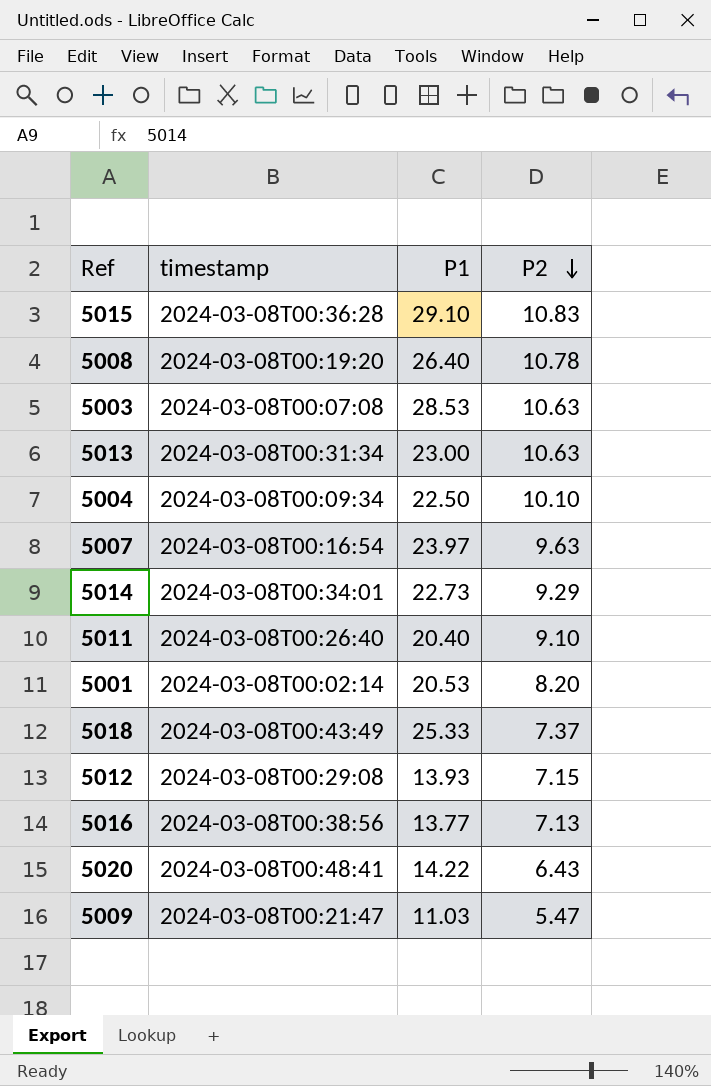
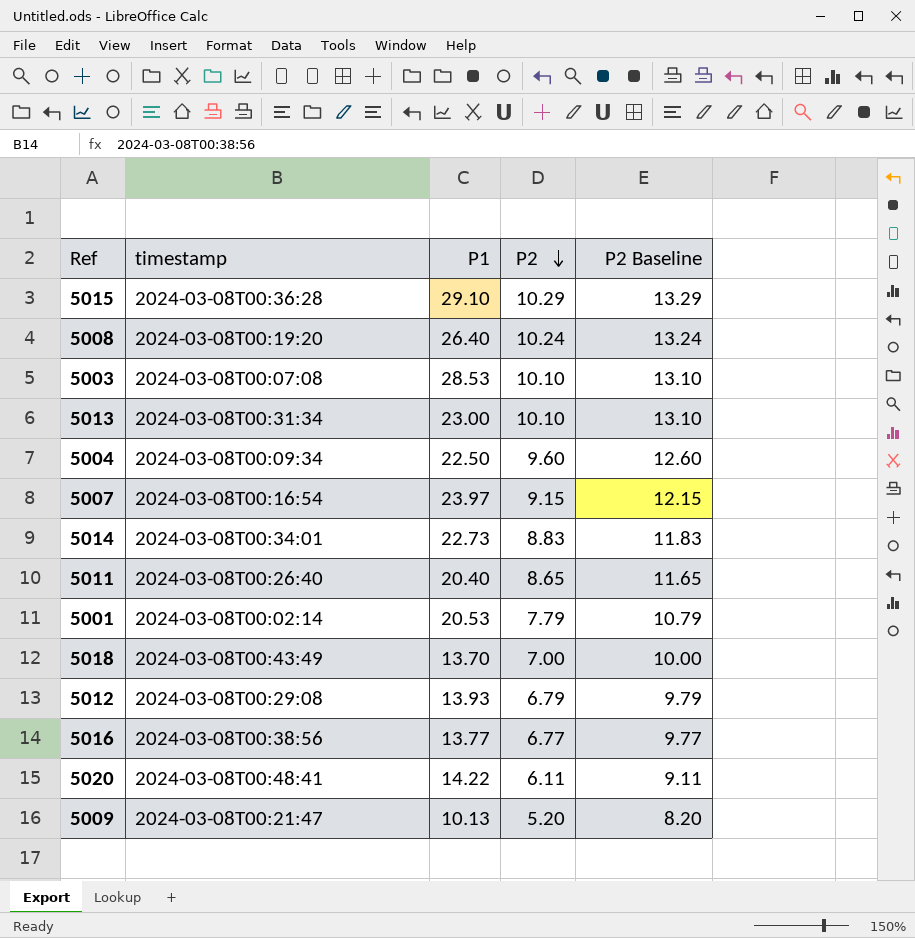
column P2 Baseline | formula: none -> [P2] + 3
5015 | P2: 10.83 -> 10.29
5008 | P2: 10.78 -> 10.24
5003 | P2: 10.63 -> 10.10
5013 | P2: 10.63 -> 10.10
5004 | P2: 10.10 -> 9.60
5007 | P2: 9.63 -> 9.15
5014 | P2: 9.29 -> 8.83
5011 | P2: 9.10 -> 8.65
5001 | P2: 8.20 -> 7.79
5018 | P1: 25.33 -> 13.70
5018 | P2: 7.37 -> 7.00
5012 | P2: 7.15 -> 6.79
5016 | P2: 7.13 -> 6.77
5020 | P2: 6.43 -> 6.11
5009 | P1: 11.03 -> 10.13
5009 | P2: 5.47 -> 5.20

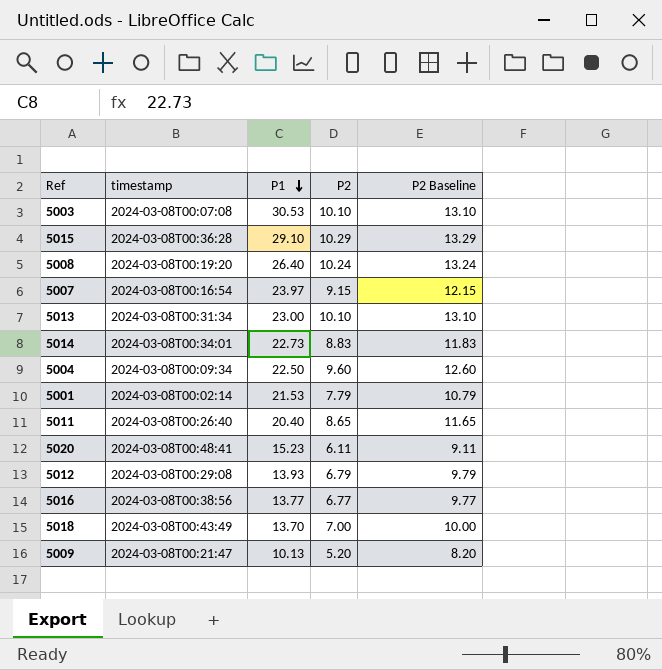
row order: P2 descending -> P1 descending
5003 | P1: 28.53 -> 30.53
5001 | P1: 20.53 -> 21.53
5020 | P1: 14.22 -> 15.23

